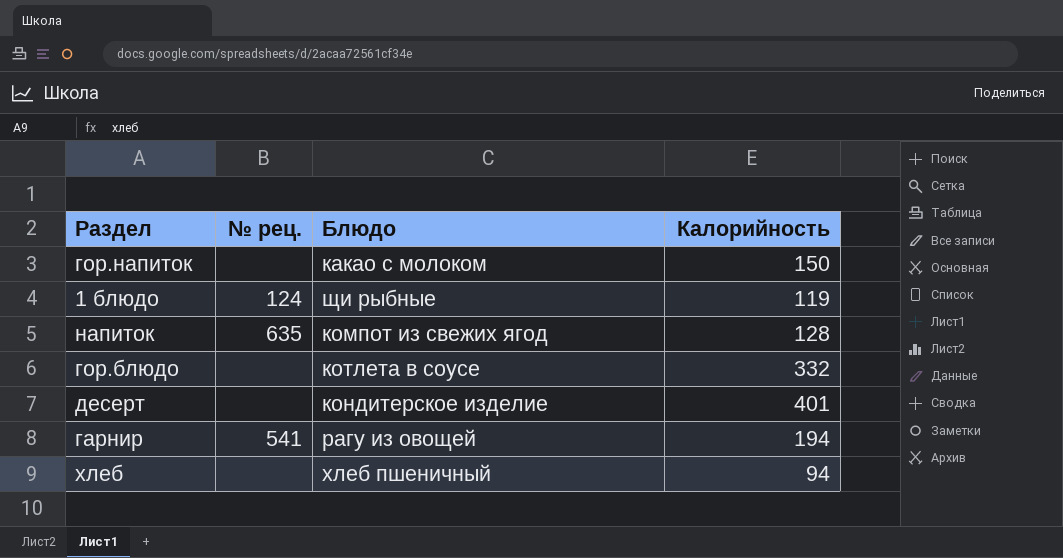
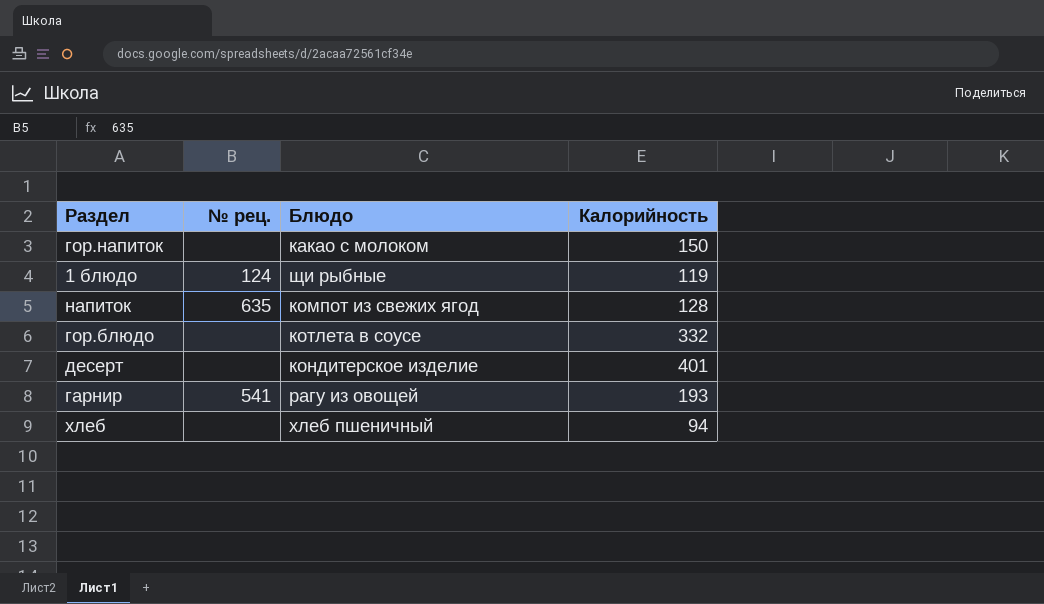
гарнир | Калорийность: 194 -> 193

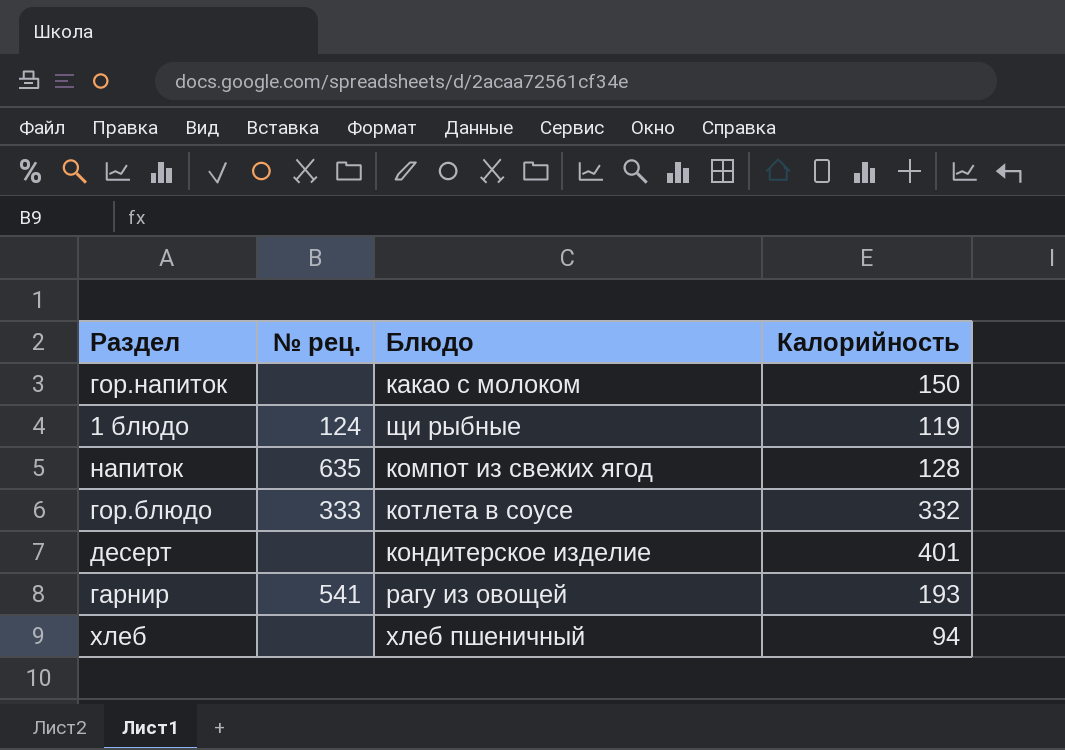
гор.блюдо | № рец.: none -> 333

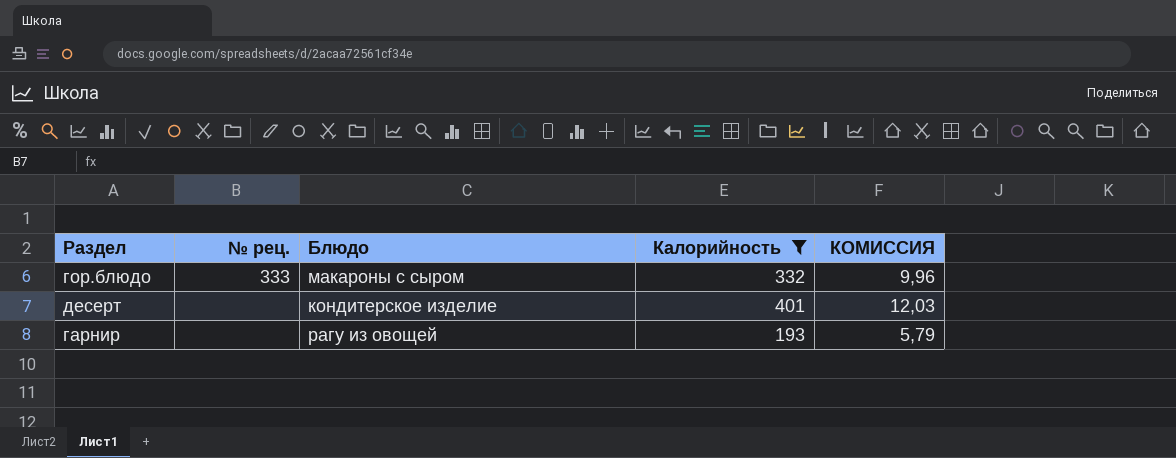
filter: none -> Калорийность >= 193
column КОМИССИЯ | formula: none -> [Калорийность] * 0,03
гор.блюдо | Блюдо: котлета в соусе -> макароны с сыром
гарнир | № рец.: 541 -> none

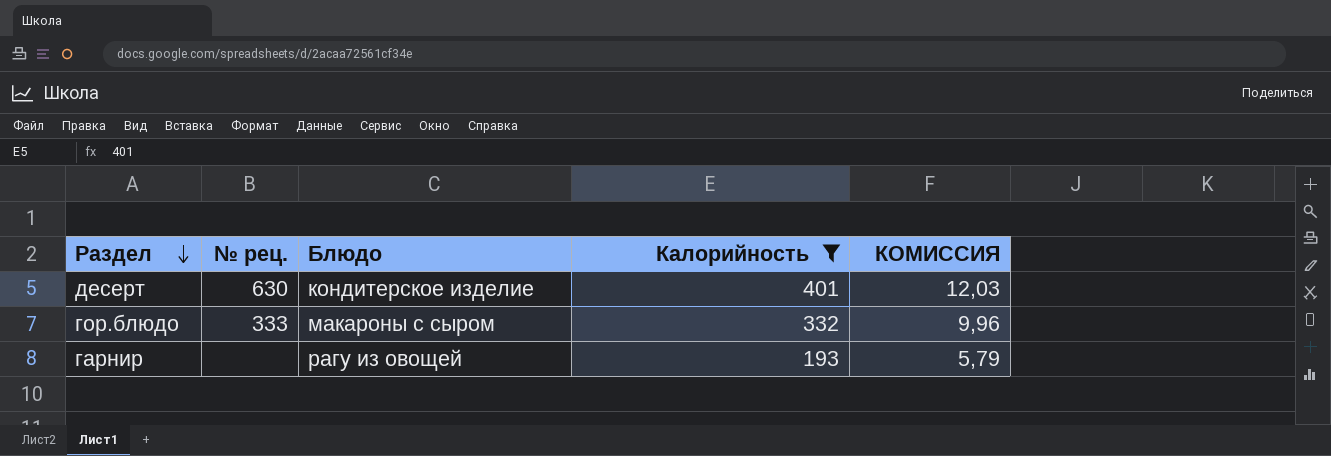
row order: none -> Раздел descending
десерт | № рец.: none -> 630

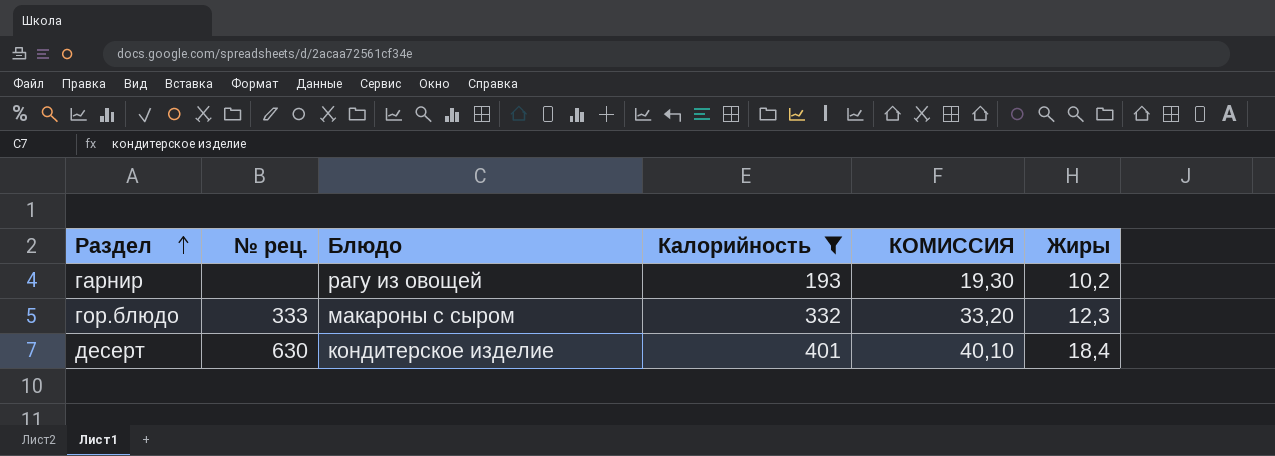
row order: Раздел descending -> Раздел ascending
column КОМИССИЯ | formula: [Калорийность] * 0,03 -> [Калорийность] * 0,1
column Жиры | position: none -> 6

